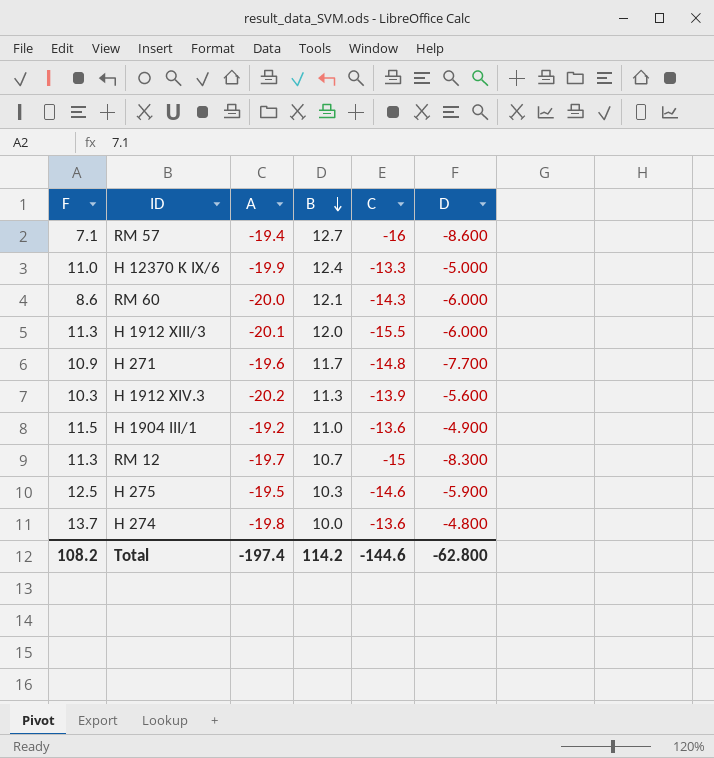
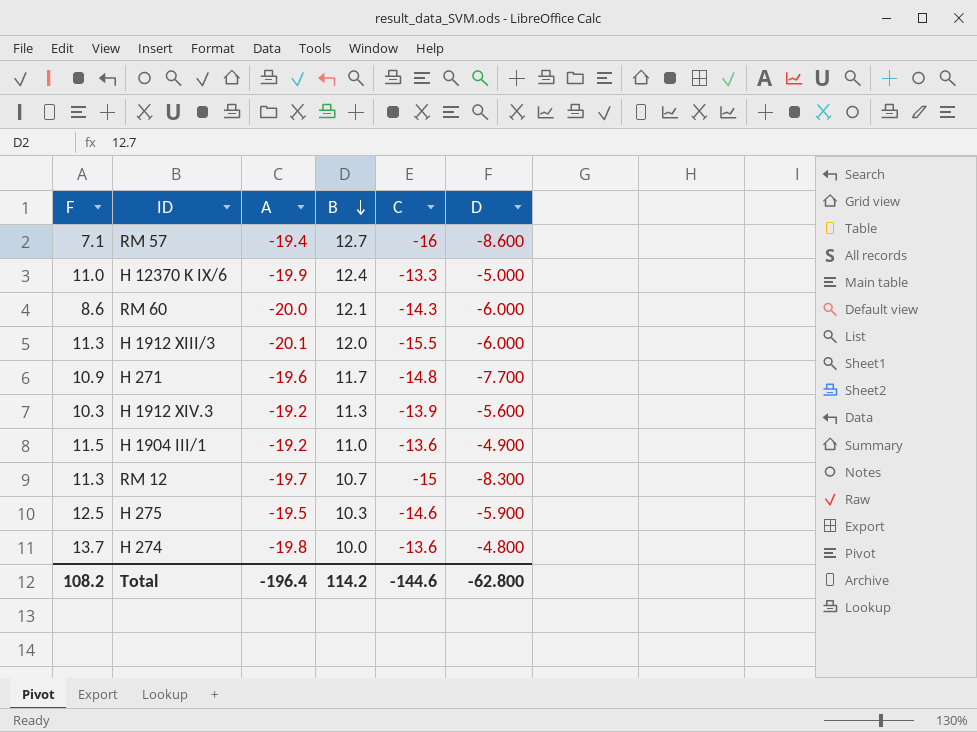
H 1912 XIV.3 | A: -20.2 -> -19.2
Total | A: -197.4 -> -196.4

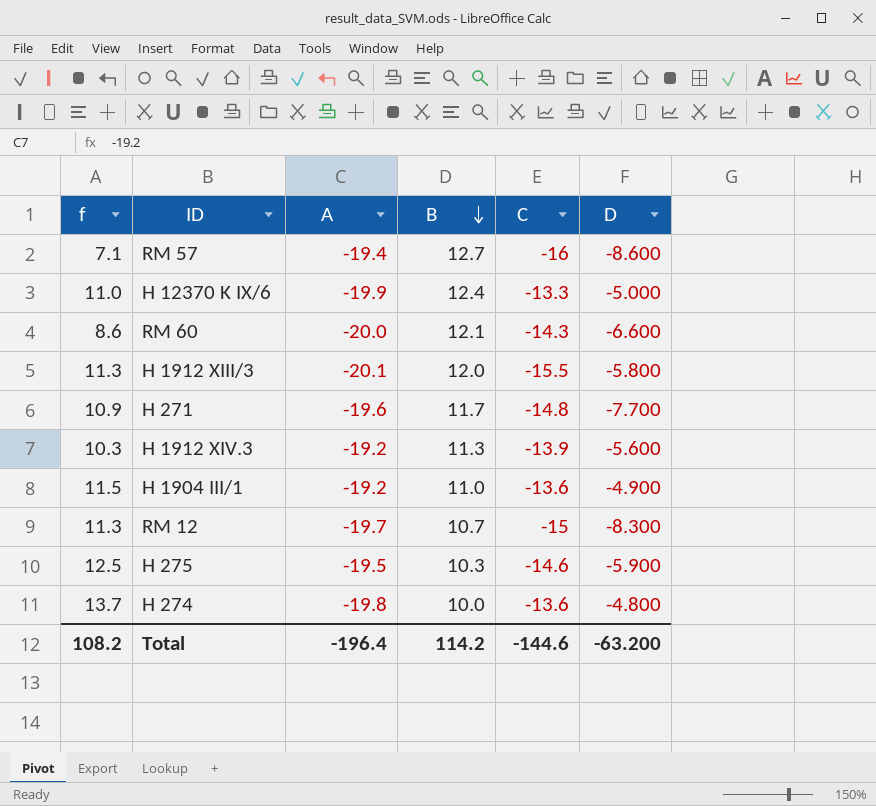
column name: F -> f
RM 60 | D: -6.000 -> -6.600
H 1912 XIII/3 | D: -6.000 -> -5.800
Total | D: -62.800 -> -63.200

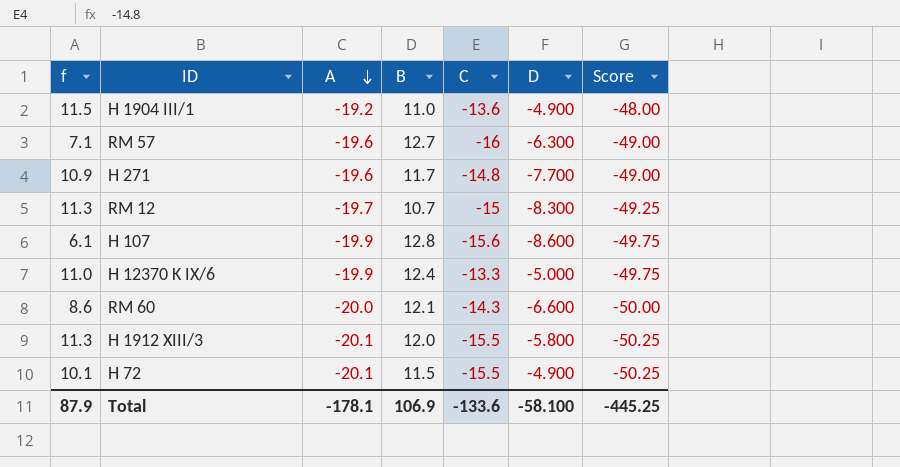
row order: B descending -> A descending
column Score | formula: none -> [A] * 2.5
row H 1912 XIV.3: 10.3 | -19.2 | 11.3 | -13.9 | -5.600 -> none
row H 275: 12.5 | -19.5 | 10.3 | -14.6 | -5.900 -> none
row H 274: 13.7 | -19.8 | 10.0 | -13.6 | -4.800 -> none
RM 57 | A: -19.4 -> -19.6
RM 57 | D: -8.600 -> -6.300
row H 107: none -> 6.1 | -19.9 | 12.8 | -15.6 | -8.600 | -49.75
row H 72: none -> 10.1 | -20.1 | 11.5 | -15.5 | -4.900 | -50.25
Total | f: 108.2 -> 87.9
Total | A: -196.4 -> -178.1
Total | B: 114.2 -> 106.9
Total | C: -144.6 -> -133.6
Total | D: -63.200 -> -58.100

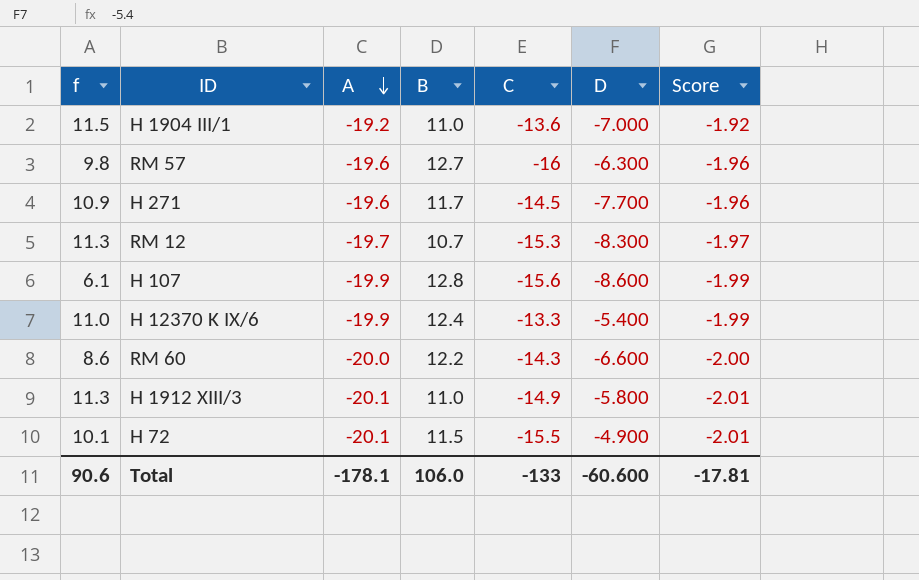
column Score | formula: [A] * 2.5 -> [A] * 0.1
H 1904 III/1 | D: -4.900 -> -7.000
RM 57 | f: 7.1 -> 9.8
H 271 | C: -14.8 -> -14.5
RM 12 | C: -15 -> -15.3
H 12370 K IX/6 | D: -5.000 -> -5.400
RM 60 | B: 12.1 -> 12.2
H 1912 XIII/3 | B: 12.0 -> 11.0
H 1912 XIII/3 | C: -15.5 -> -14.9
Total | f: 87.9 -> 90.6
Total | B: 106.9 -> 106.0
Total | C: -133.6 -> -133
Total | D: -58.100 -> -60.600
Total | Score: -445.25 -> -17.81

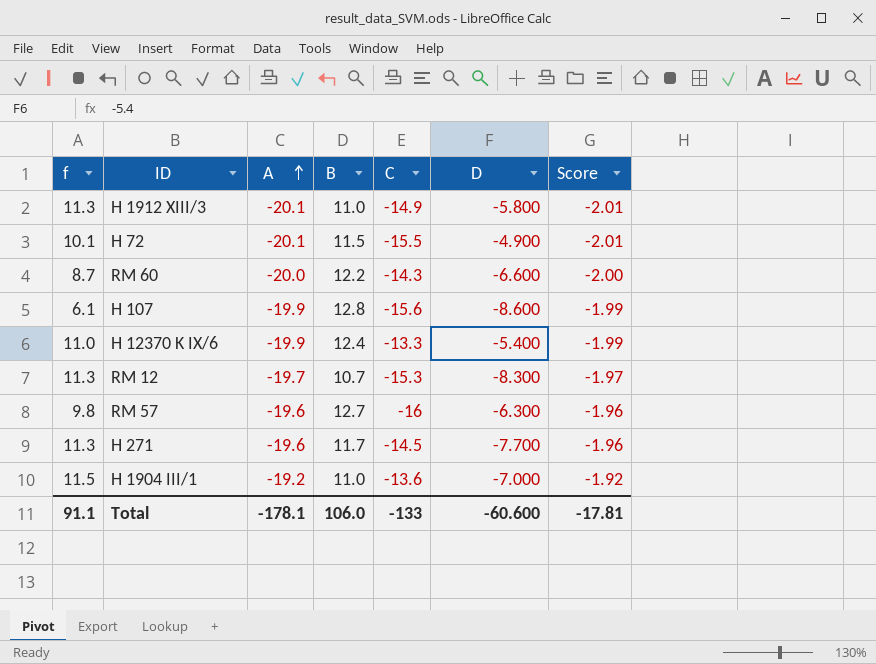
row order: A descending -> A ascending
RM 60 | f: 8.6 -> 8.7
H 271 | f: 10.9 -> 11.3
Total | f: 90.6 -> 91.1

